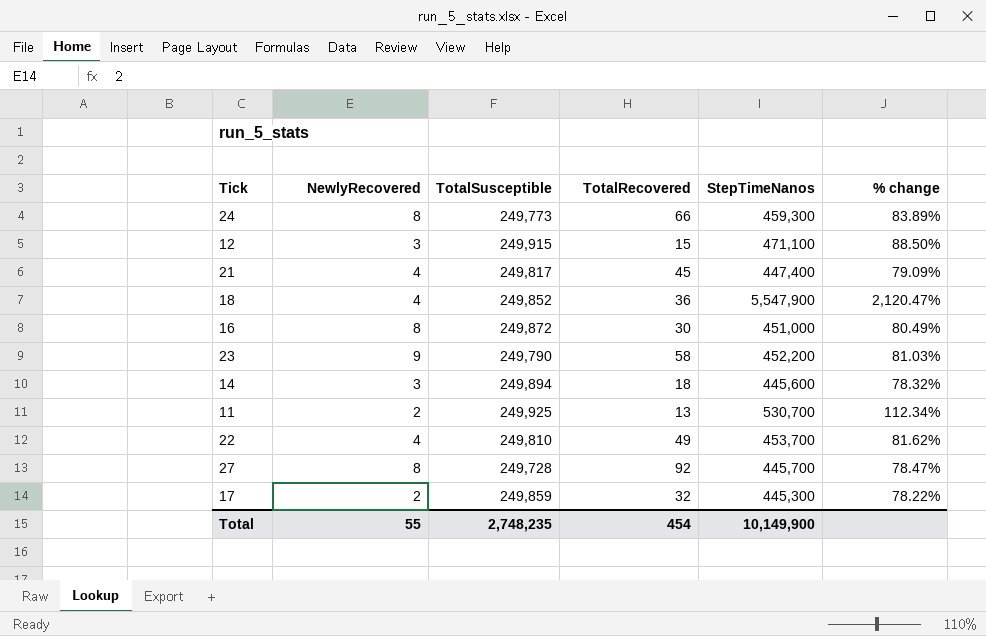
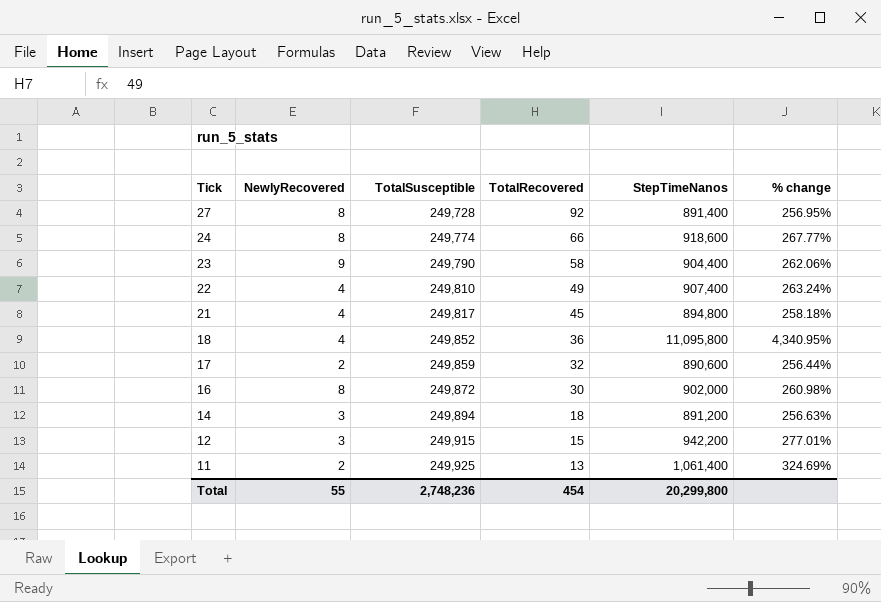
row order: none -> Tick descending
27 | StepTimeNanos: 445,700 -> 891,400
27 | % change: 78.47% -> 256.95%
24 | TotalSusceptible: 249,773 -> 249,774
24 | StepTimeNanos: 459,300 -> 918,600
24 | % change: 83.89% -> 267.77%
23 | StepTimeNanos: 452,200 -> 904,400
23 | % change: 81.03% -> 262.06%
22 | StepTimeNanos: 453,700 -> 907,400
22 | % change: 81.62% -> 263.24%
21 | StepTimeNanos: 447,400 -> 894,800
21 | % change: 79.09% -> 258.18%
18 | StepTimeNanos: 5,547,900 -> 11,095,800
18 | % change: 2,120.47% -> 4,340.95%
17 | StepTimeNanos: 445,300 -> 890,600
17 | % change: 78.22% -> 256.44%
16 | StepTimeNanos: 451,000 -> 902,000
16 | % change: 80.49% -> 260.98%
14 | StepTimeNanos: 445,600 -> 891,200
14 | % change: 78.32% -> 256.63%
12 | StepTimeNanos: 471,100 -> 942,200
12 | % change: 88.50% -> 277.01%
11 | StepTimeNanos: 530,700 -> 1,061,400
11 | % change: 112.34% -> 324.69%
Total | TotalSusceptible: 2,748,235 -> 2,748,236
Total | StepTimeNanos: 10,149,900 -> 20,299,800

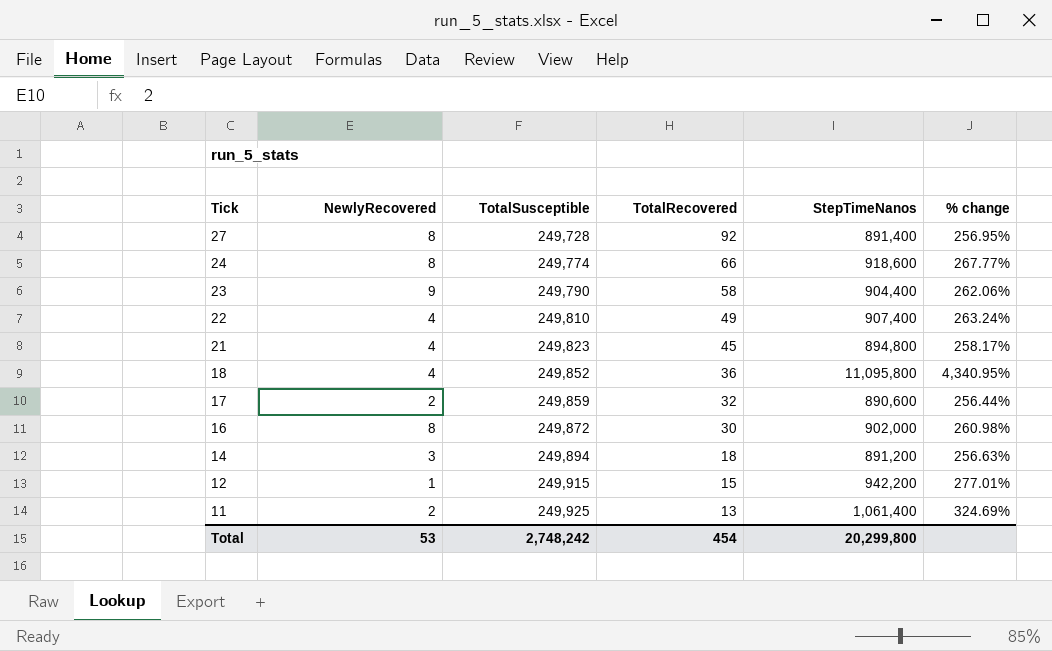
21 | TotalSusceptible: 249,817 -> 249,823
21 | % change: 258.18% -> 258.17%
12 | NewlyRecovered: 3 -> 1
Total | NewlyRecovered: 55 -> 53
Total | TotalSusceptible: 2,748,236 -> 2,748,242

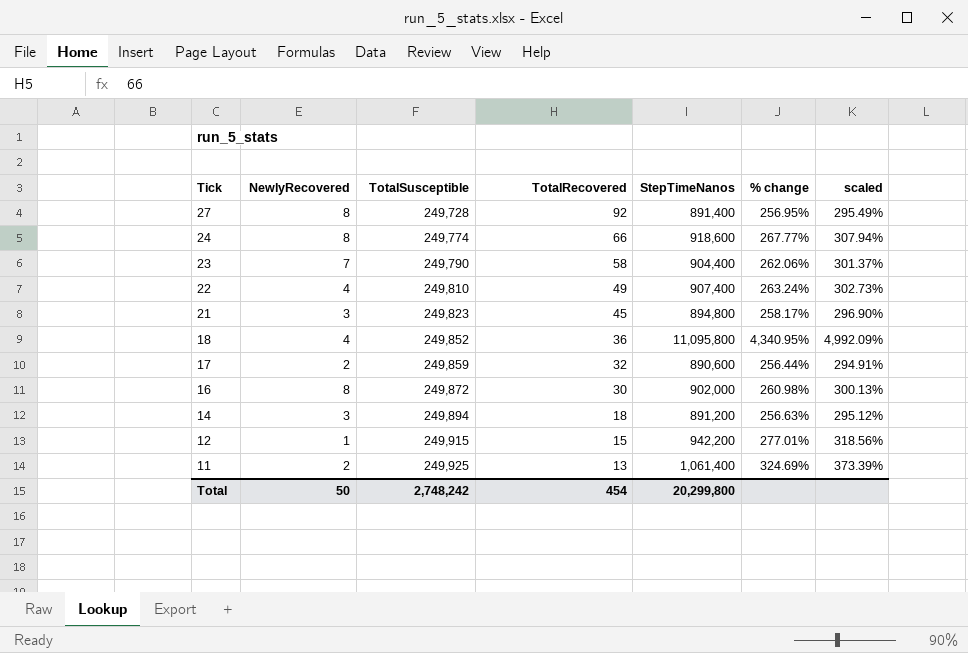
column scaled | formula: none -> [% change] * 1.15
23 | NewlyRecovered: 9 -> 7
21 | NewlyRecovered: 4 -> 3
Total | NewlyRecovered: 53 -> 50

